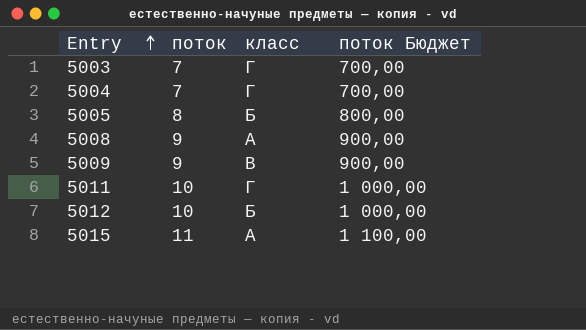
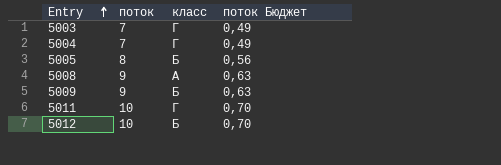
column поток Бюджет | formula: [поток] * 100 -> [поток] * 0,07
row 5015: 11 | А | 1 100,00 -> none
5009 | класс: В -> Б

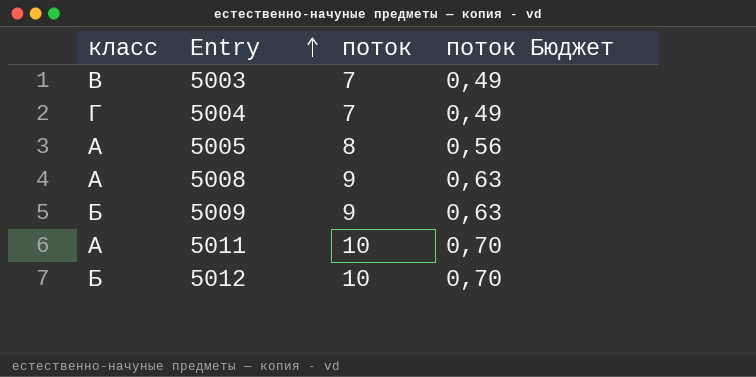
column класс | position: 3 -> 1
5003 | класс: Г -> В
5005 | класс: Б -> А
5011 | класс: Г -> А

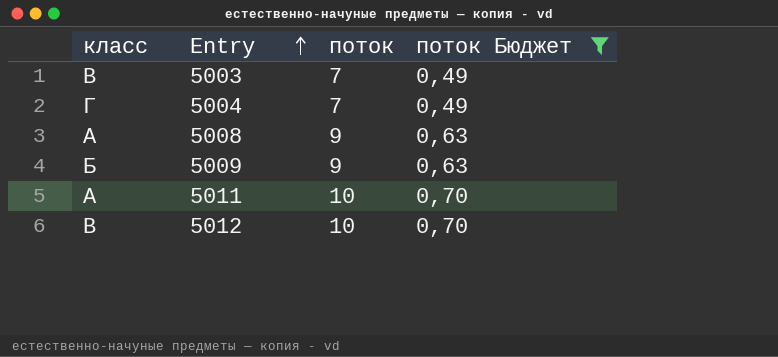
filter: none -> поток Бюджет != 0,56
5012 | класс: Б -> В

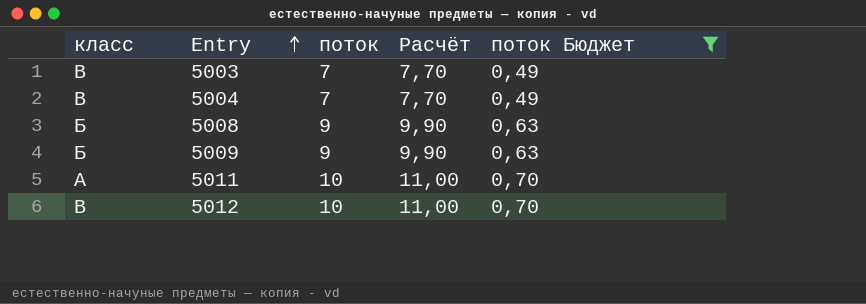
column Расчёт | formula: none -> [поток] * 1,1
5004 | класс: Г -> В
5008 | класс: А -> Б

